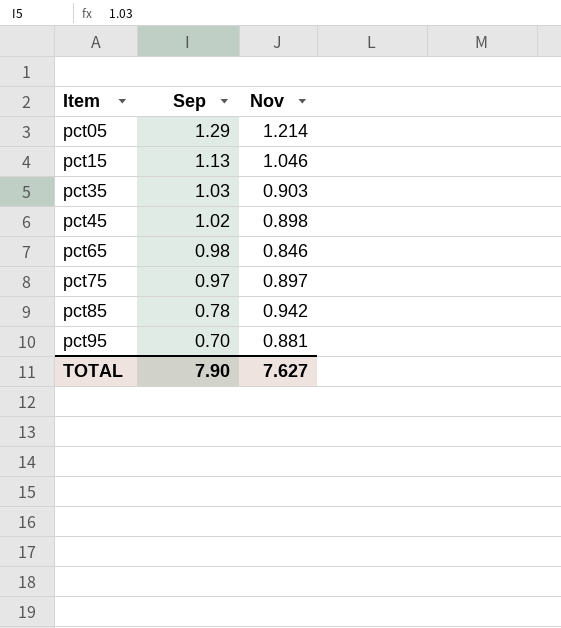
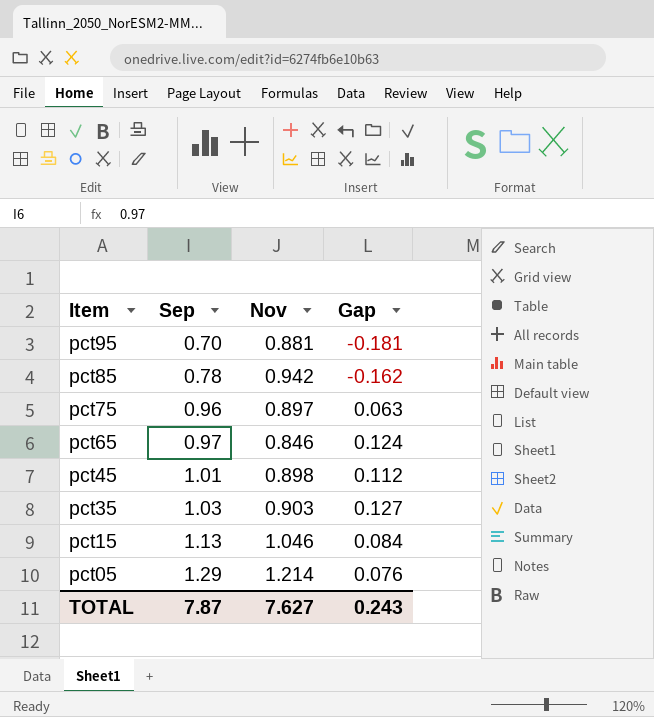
row order: Item ascending -> Item descending
column Gap | formula: none -> [Sep] - [Nov]
pct75 | Sep: 0.97 -> 0.96
pct65 | Sep: 0.98 -> 0.97
pct45 | Sep: 1.02 -> 1.01
TOTAL | Sep: 7.90 -> 7.87

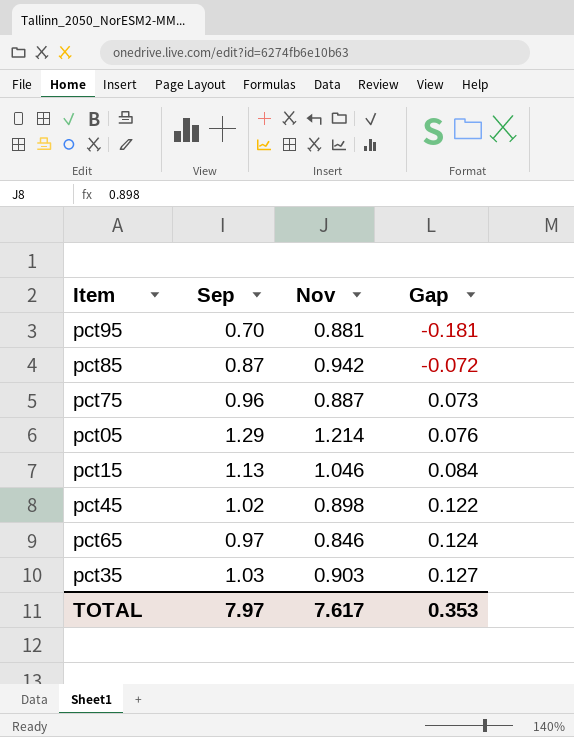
row order: Item descending -> Gap ascending
pct85 | Sep: 0.78 -> 0.87
pct85 | Gap: -0.162 -> -0.072
pct75 | Nov: 0.897 -> 0.887
pct75 | Gap: 0.063 -> 0.073
pct45 | Sep: 1.01 -> 1.02
pct45 | Gap: 0.112 -> 0.122
TOTAL | Sep: 7.87 -> 7.97
TOTAL | Nov: 7.627 -> 7.617
TOTAL | Gap: 0.243 -> 0.353

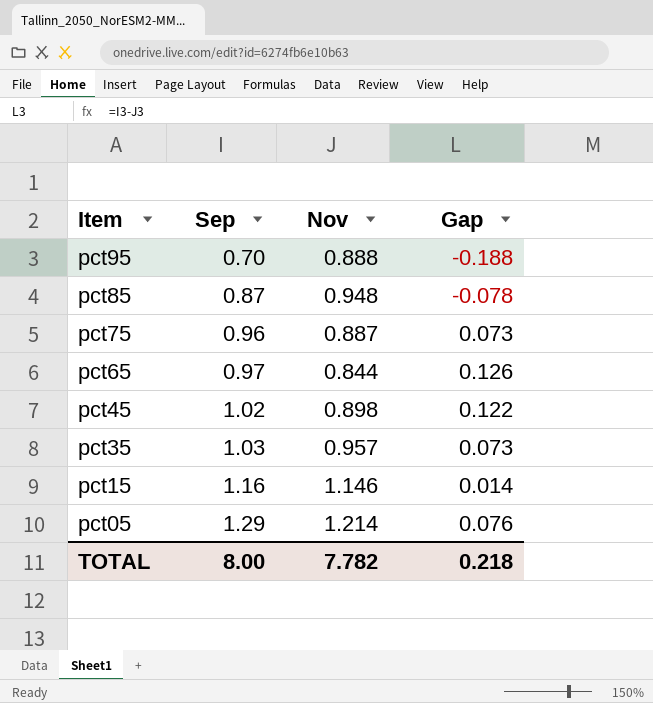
row order: Gap ascending -> Item descending
pct95 | Nov: 0.881 -> 0.888
pct95 | Gap: -0.181 -> -0.188
pct85 | Nov: 0.942 -> 0.948
pct85 | Gap: -0.072 -> -0.078
pct65 | Nov: 0.846 -> 0.844
pct65 | Gap: 0.124 -> 0.126
pct35 | Nov: 0.903 -> 0.957
pct35 | Gap: 0.127 -> 0.073
pct15 | Sep: 1.13 -> 1.16
pct15 | Nov: 1.046 -> 1.146
pct15 | Gap: 0.084 -> 0.014
TOTAL | Sep: 7.97 -> 8.00
TOTAL | Nov: 7.617 -> 7.782
TOTAL | Gap: 0.353 -> 0.218

